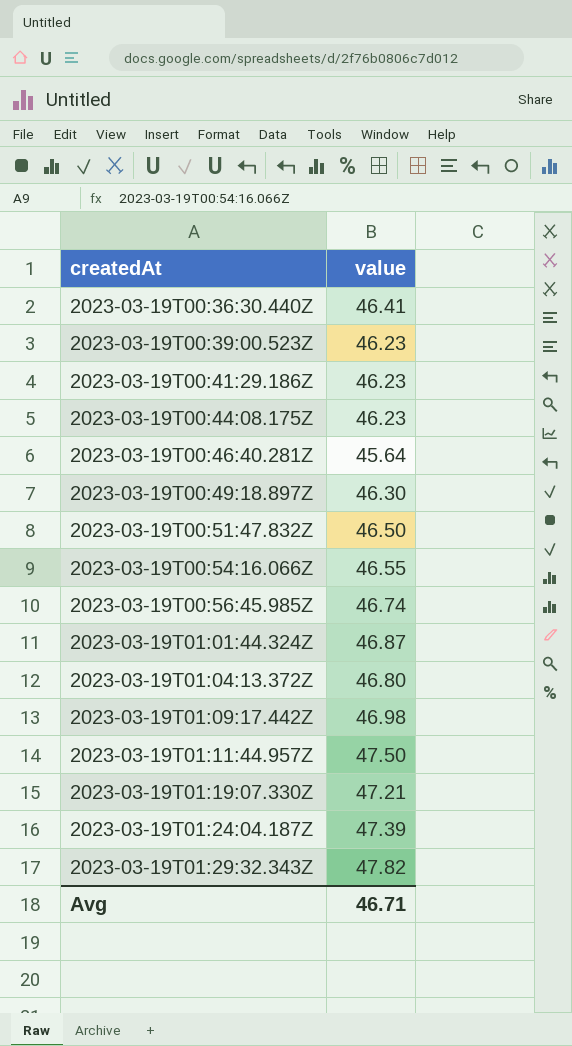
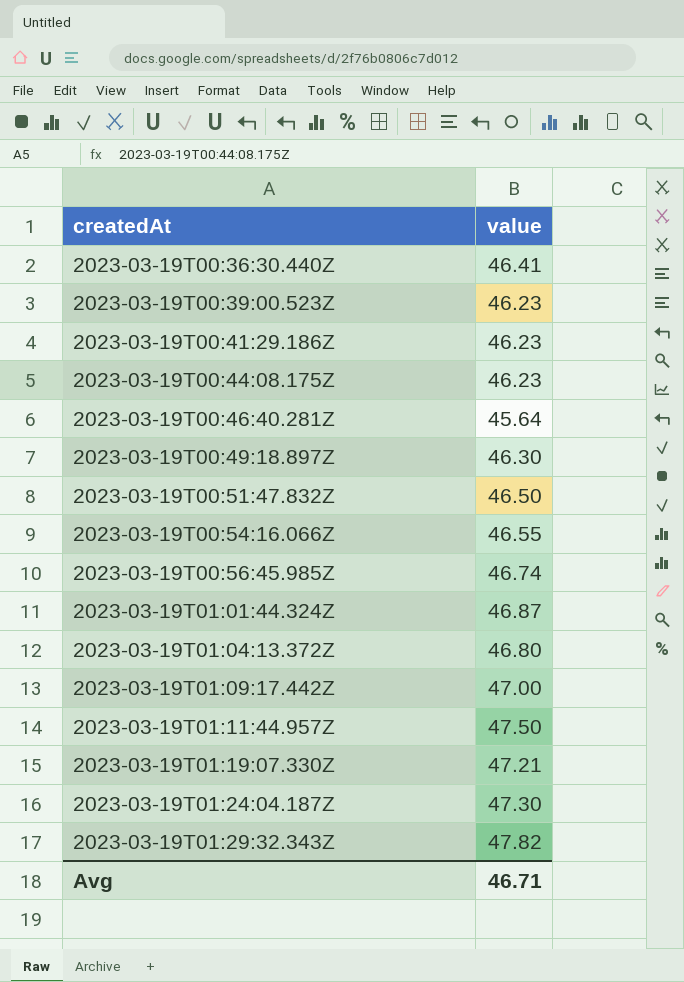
2023-03-19T01:09:17.442Z | value: 46.98 -> 47.00
2023-03-19T01:24:04.187Z | value: 47.39 -> 47.30

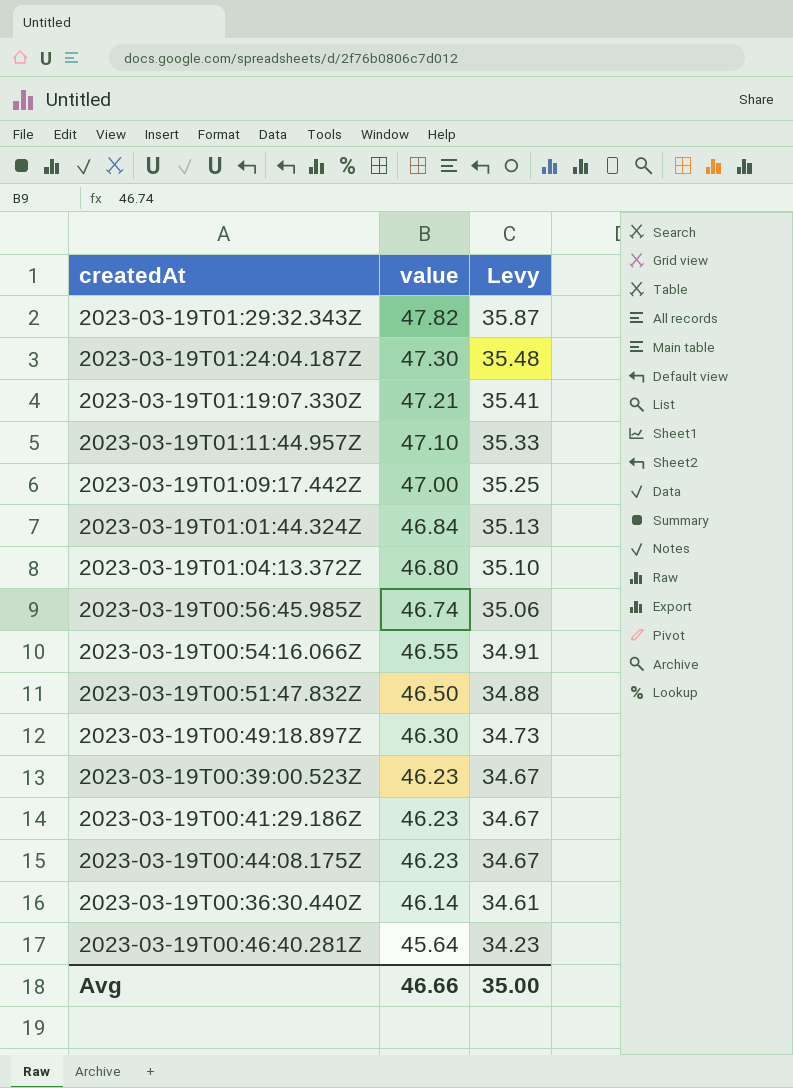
row order: createdAt ascending -> value descending
column Levy | formula: none -> [value] * 0.75
2023-03-19T01:11:44.957Z | value: 47.50 -> 47.10
2023-03-19T01:01:44.324Z | value: 46.87 -> 46.84
2023-03-19T00:36:30.440Z | value: 46.41 -> 46.14
Avg | value: 46.71 -> 46.66

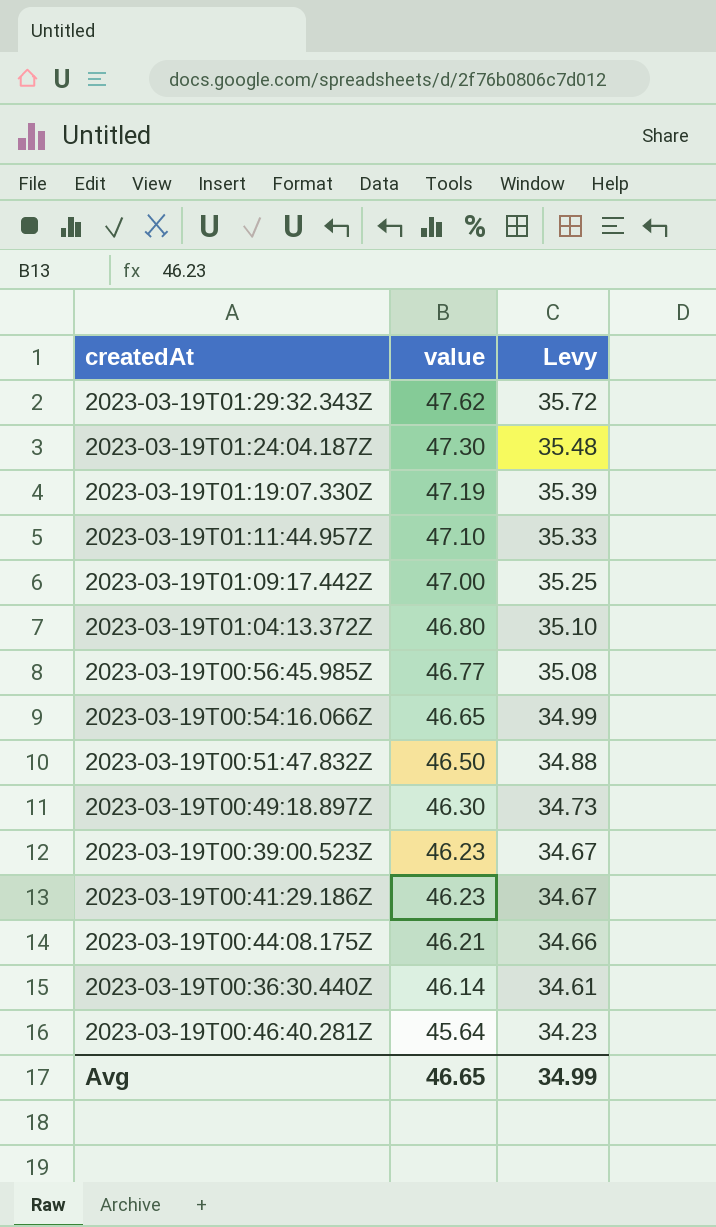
row 2023-03-19T01:01:44.324Z: 46.84 | 35.13 -> none
2023-03-19T01:29:32.343Z | value: 47.82 -> 47.62
2023-03-19T01:29:32.343Z | Levy: 35.87 -> 35.72
2023-03-19T01:19:07.330Z | value: 47.21 -> 47.19
2023-03-19T01:19:07.330Z | Levy: 35.41 -> 35.39
2023-03-19T00:56:45.985Z | value: 46.74 -> 46.77
2023-03-19T00:56:45.985Z | Levy: 35.06 -> 35.08
2023-03-19T00:54:16.066Z | value: 46.55 -> 46.65
2023-03-19T00:54:16.066Z | Levy: 34.91 -> 34.99
2023-03-19T00:44:08.175Z | value: 46.23 -> 46.21
2023-03-19T00:44:08.175Z | Levy: 34.67 -> 34.66
Avg | value: 46.66 -> 46.65
Avg | Levy: 35.00 -> 34.99

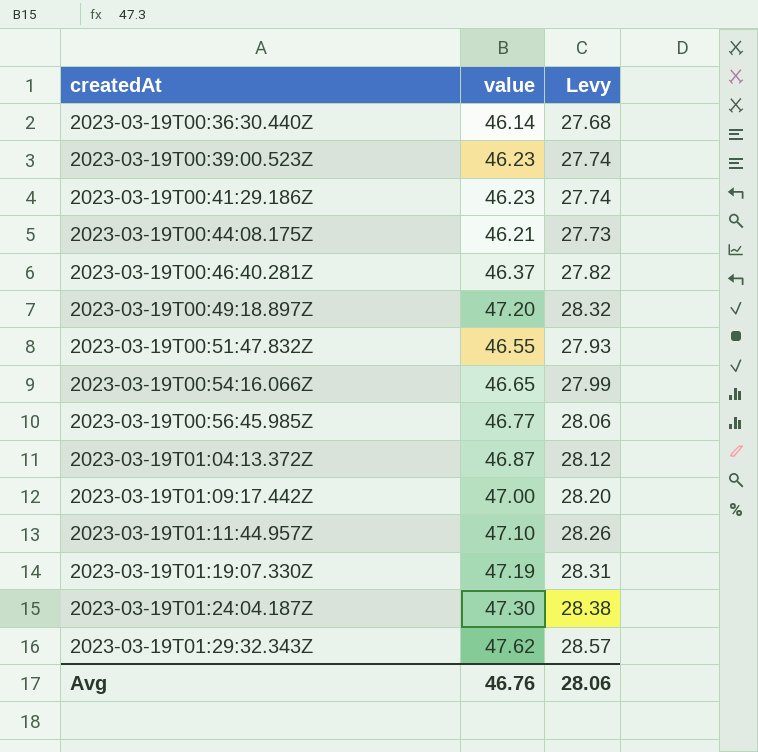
row order: value descending -> createdAt ascending
column Levy | formula: [value] * 0.75 -> [value] * 0.6
2023-03-19T00:46:40.281Z | value: 45.64 -> 46.37
2023-03-19T00:49:18.897Z | value: 46.30 -> 47.20
2023-03-19T00:51:47.832Z | value: 46.50 -> 46.55
2023-03-19T01:04:13.372Z | value: 46.80 -> 46.87
Avg | value: 46.65 -> 46.76
Avg | Levy: 34.99 -> 28.06

